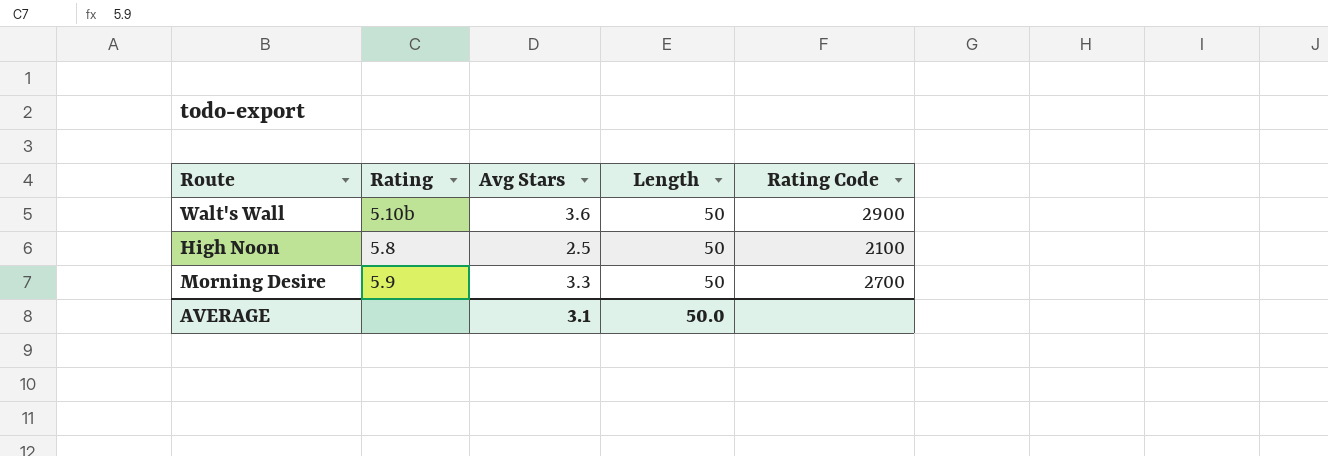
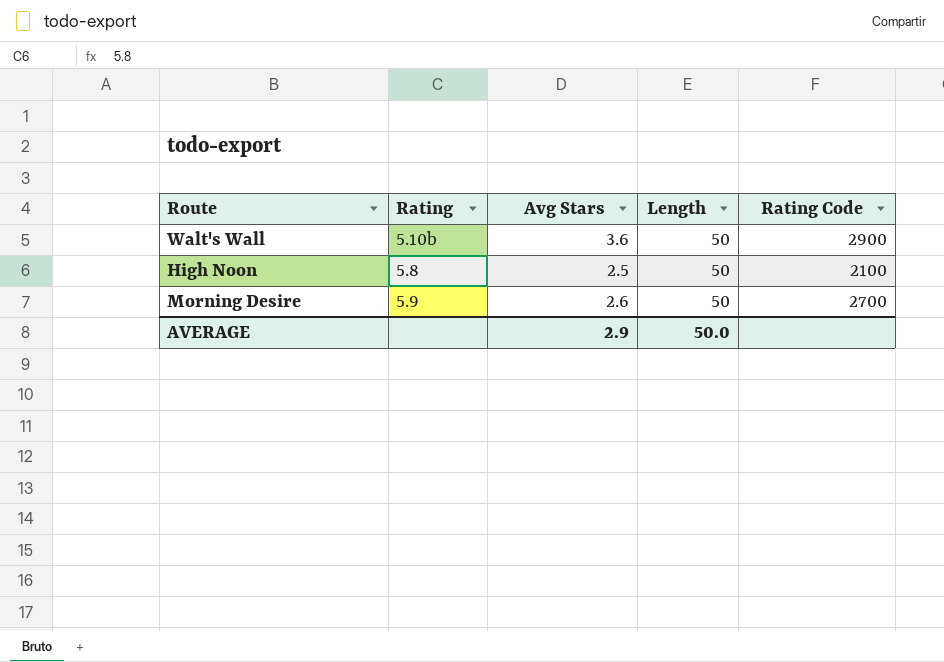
Morning Desire | Avg Stars: 3.3 -> 2.6
AVERAGE | Avg Stars: 3.1 -> 2.9

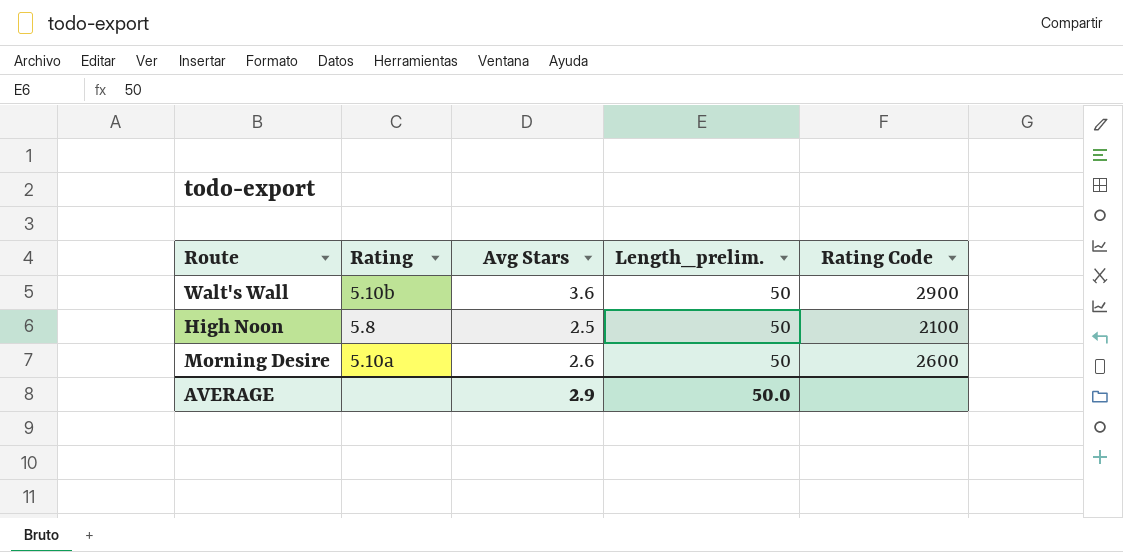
column name: Length -> Length_prelim.
Morning Desire | Rating: 5.9 -> 5.10a
Morning Desire | Rating Code: 2700 -> 2600

